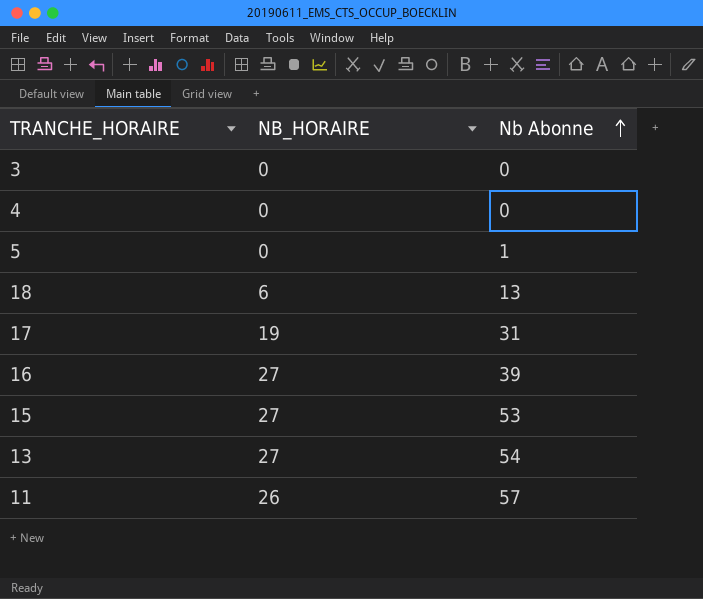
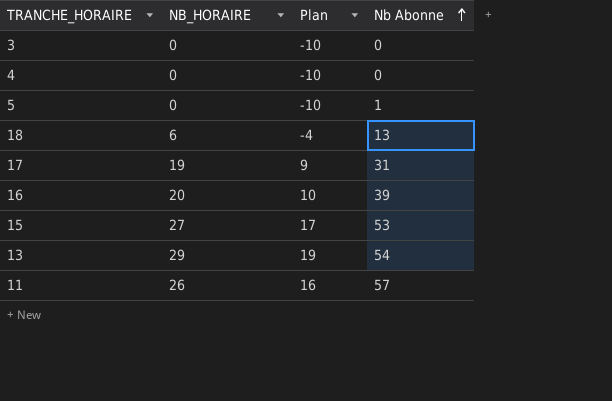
column Plan | formula: none -> [NB_HORAIRE] - 10
16 | NB_HORAIRE: 27 -> 20
13 | NB_HORAIRE: 27 -> 29

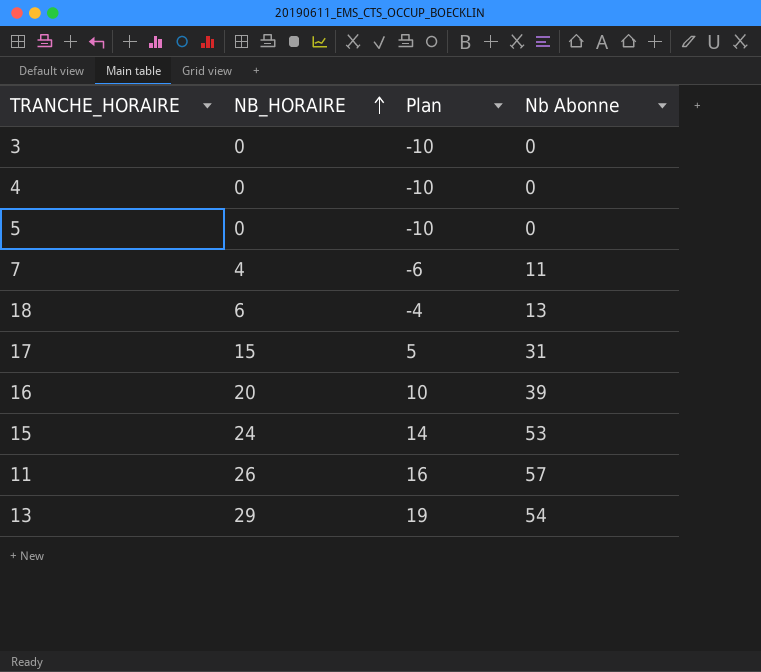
row order: Nb Abonne ascending -> NB_HORAIRE ascending
5 | Nb Abonne: 1 -> 0
row 7: none -> 4 | -6 | 11
17 | NB_HORAIRE: 19 -> 15
17 | Plan: 9 -> 5
15 | NB_HORAIRE: 27 -> 24
15 | Plan: 17 -> 14

